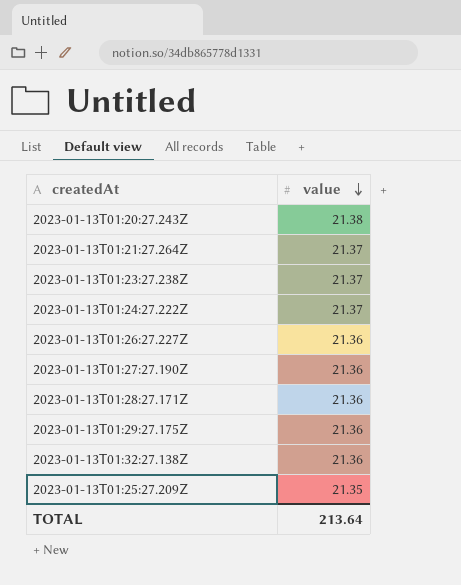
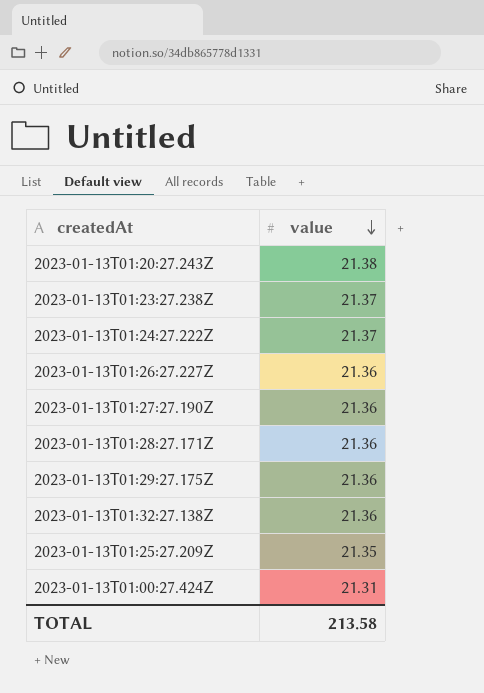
row 2023-01-13T01:21:27.264Z: 21.37 -> none
row 2023-01-13T01:00:27.424Z: none -> 21.31
TOTAL | value: 213.64 -> 213.58

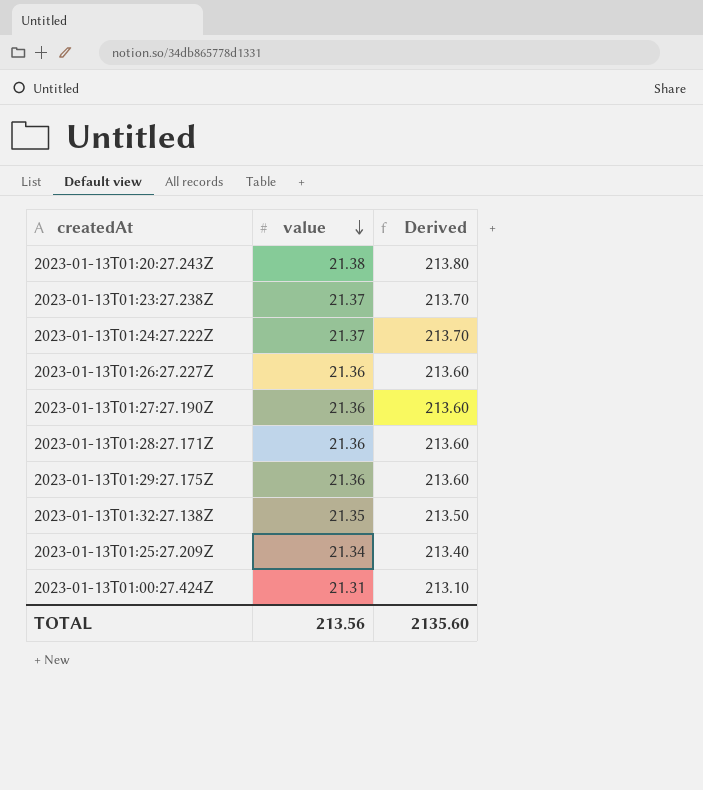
column Derived | formula: none -> [value] * 10
2023-01-13T01:32:27.138Z | value: 21.36 -> 21.35
2023-01-13T01:25:27.209Z | value: 21.35 -> 21.34
TOTAL | value: 213.58 -> 213.56

